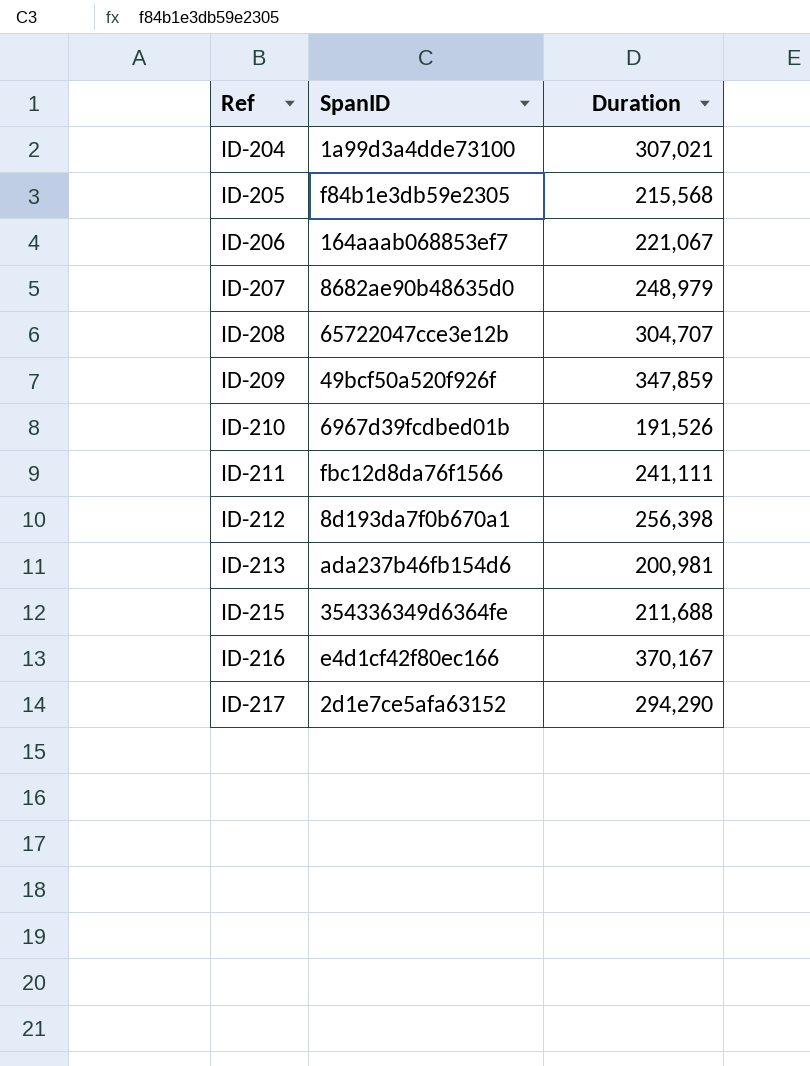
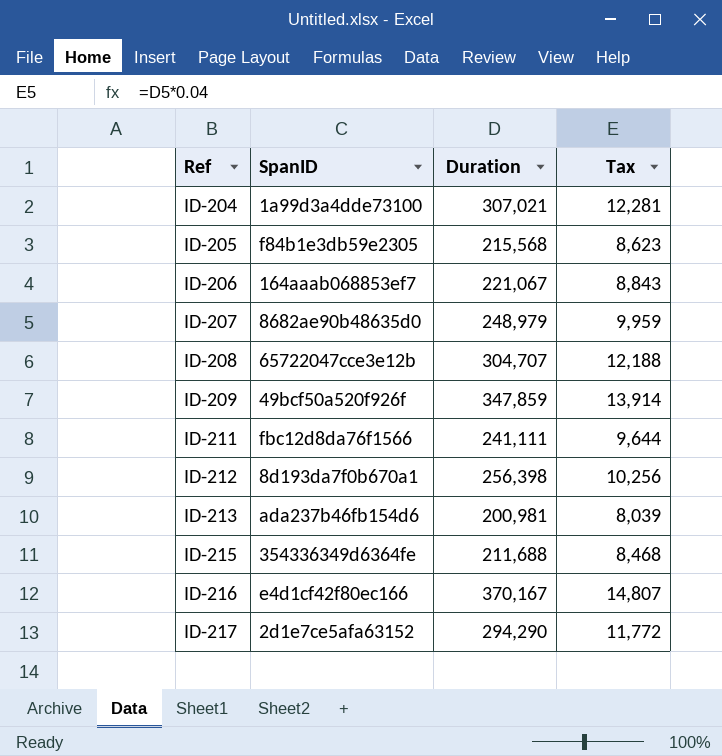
column Tax | formula: none -> [Duration] * 0.04
row ID-210: 6967d39fcdbed01b | 191,526 -> none

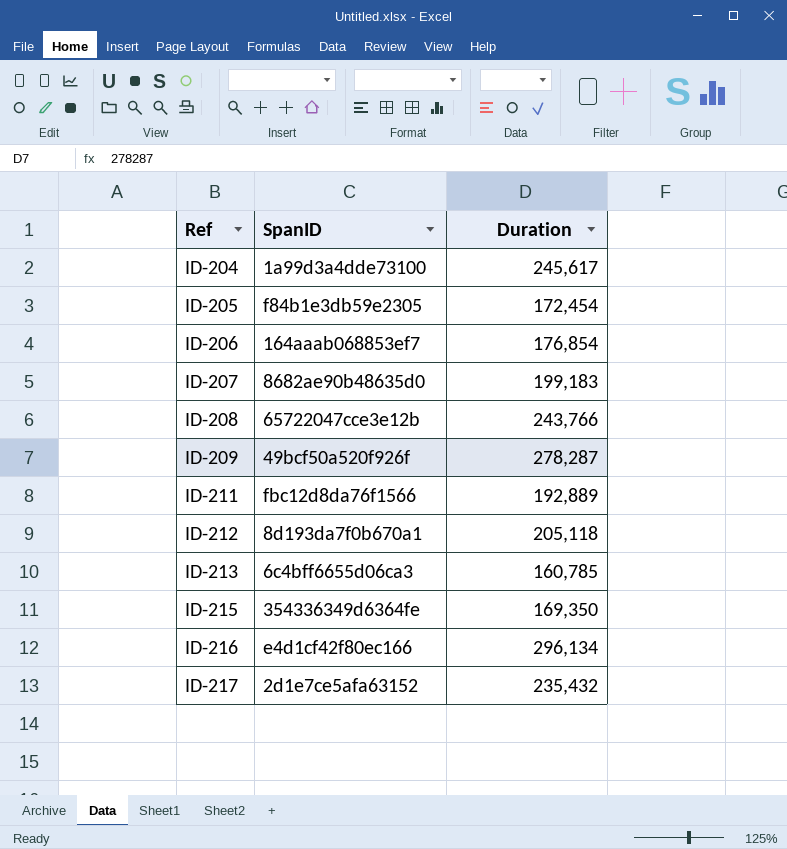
column Tax | formula: [Duration] * 0.04 -> none
ID-204 | Duration: 307,021 -> 245,617
ID-205 | Duration: 215,568 -> 172,454
ID-206 | Duration: 221,067 -> 176,854
ID-207 | Duration: 248,979 -> 199,183
ID-208 | Duration: 304,707 -> 243,766
ID-209 | Duration: 347,859 -> 278,287
ID-211 | Duration: 241,111 -> 192,889
ID-212 | Duration: 256,398 -> 205,118
ID-213 | SpanID: ada237b46fb154d6 -> 6c4bff6655d06ca3
ID-213 | Duration: 200,981 -> 160,785
ID-215 | Duration: 211,688 -> 169,350
ID-216 | Duration: 370,167 -> 296,134
ID-217 | Duration: 294,290 -> 235,432

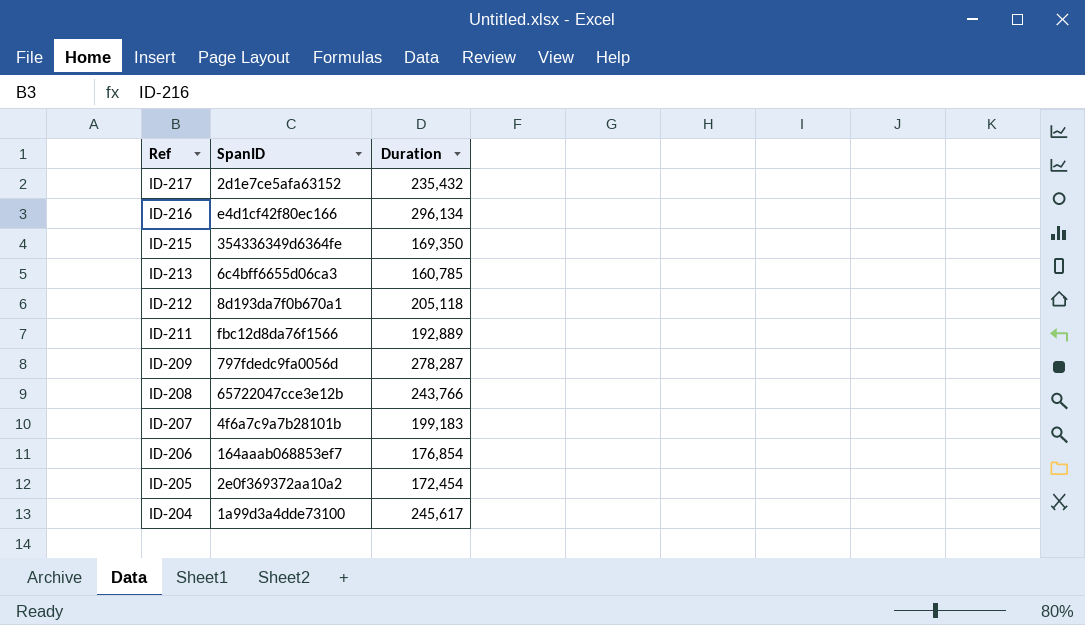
row order: Ref ascending -> Ref descending
ID-209 | SpanID: 49bcf50a520f926f -> 797fdedc9fa0056d
ID-207 | SpanID: 8682ae90b48635d0 -> 4f6a7c9a7b28101b
ID-205 | SpanID: f84b1e3db59e2305 -> 2e0f369372aa10a2

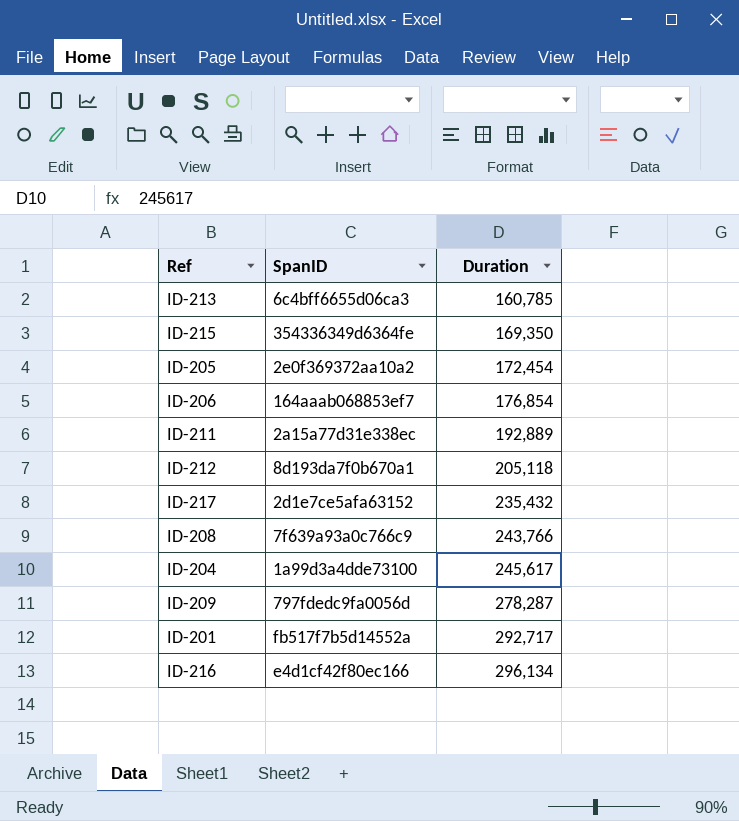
row order: Ref descending -> Duration ascending
row ID-207: 4f6a7c9a7b28101b | 199,183 -> none
ID-211 | SpanID: fbc12d8da76f1566 -> 2a15a77d31e338ec
ID-208 | SpanID: 65722047cce3e12b -> 7f639a93a0c766c9
row ID-201: none -> fb517f7b5d14552a | 292,717

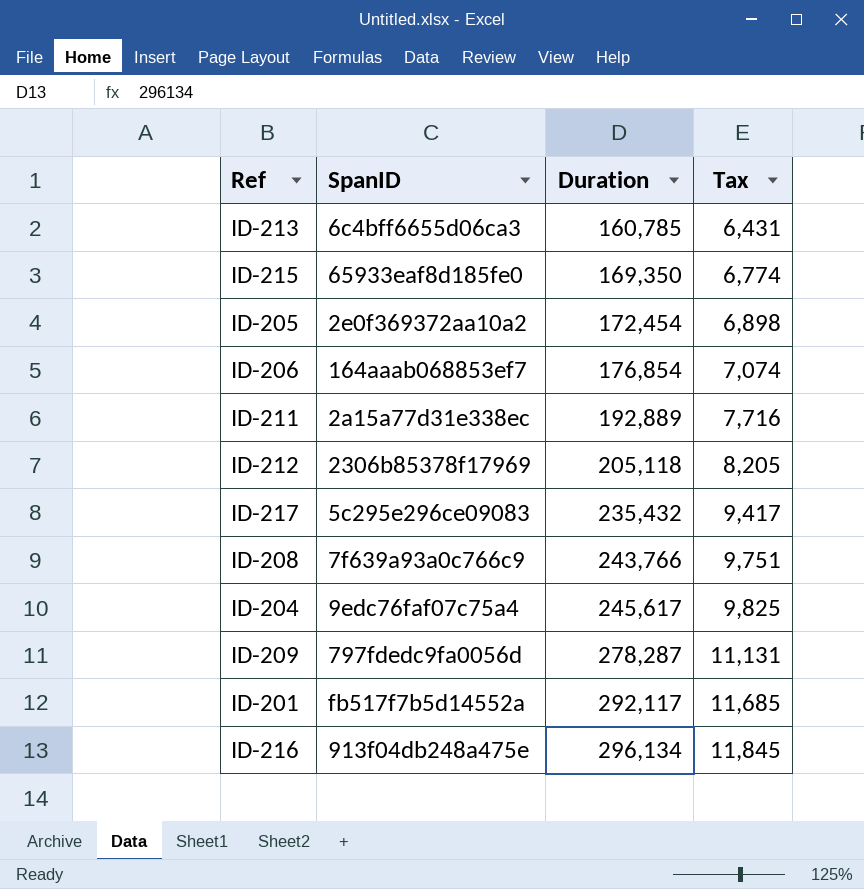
column Tax | formula: none -> [Duration] * 0.04
ID-215 | SpanID: 354336349d6364fe -> 65933eaf8d185fe0
ID-212 | SpanID: 8d193da7f0b670a1 -> 2306b85378f17969
ID-217 | SpanID: 2d1e7ce5afa63152 -> 5c295e296ce09083
ID-204 | SpanID: 1a99d3a4dde73100 -> 9edc76faf07c75a4
ID-201 | Duration: 292,717 -> 292,117
ID-216 | SpanID: e4d1cf42f80ec166 -> 913f04db248a475e

